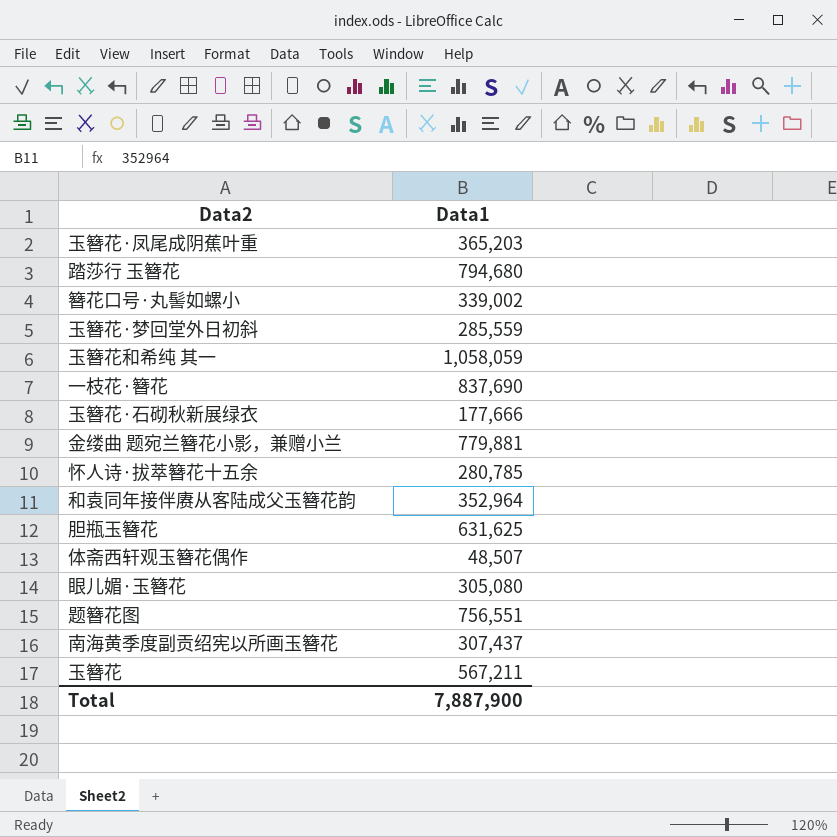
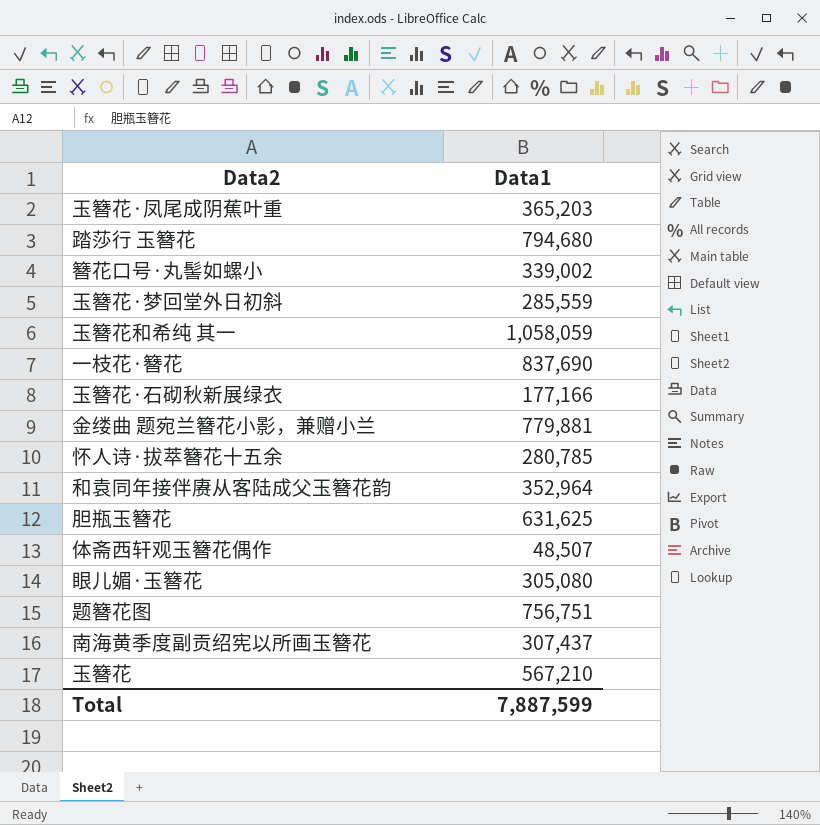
玉簪花·石砌秋新展绿衣 | Data1: 177,666 -> 177,166
题簪花图 | Data1: 756,551 -> 756,751
玉簪花 | Data1: 567,211 -> 567,210
Total | Data1: 7,887,900 -> 7,887,599

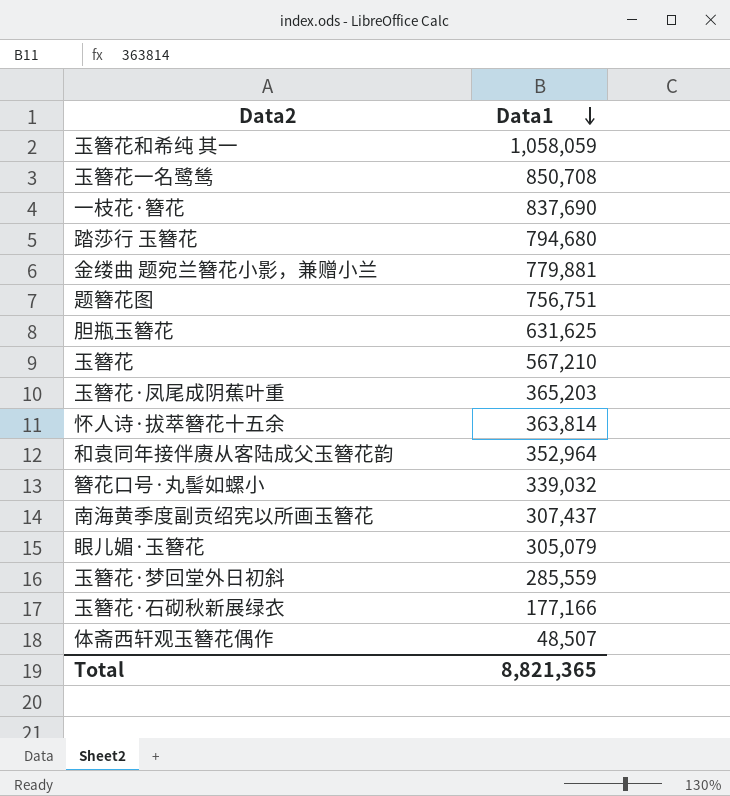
row order: none -> Data1 descending
row 玉簪花一名鹭鸶: none -> 850,708
怀人诗·拔萃簪花十五余 | Data1: 280,785 -> 363,814
簪花口号·丸髻如螺小 | Data1: 339,002 -> 339,032
眼儿媚·玉簪花 | Data1: 305,080 -> 305,079
Total | Data1: 7,887,599 -> 8,821,365

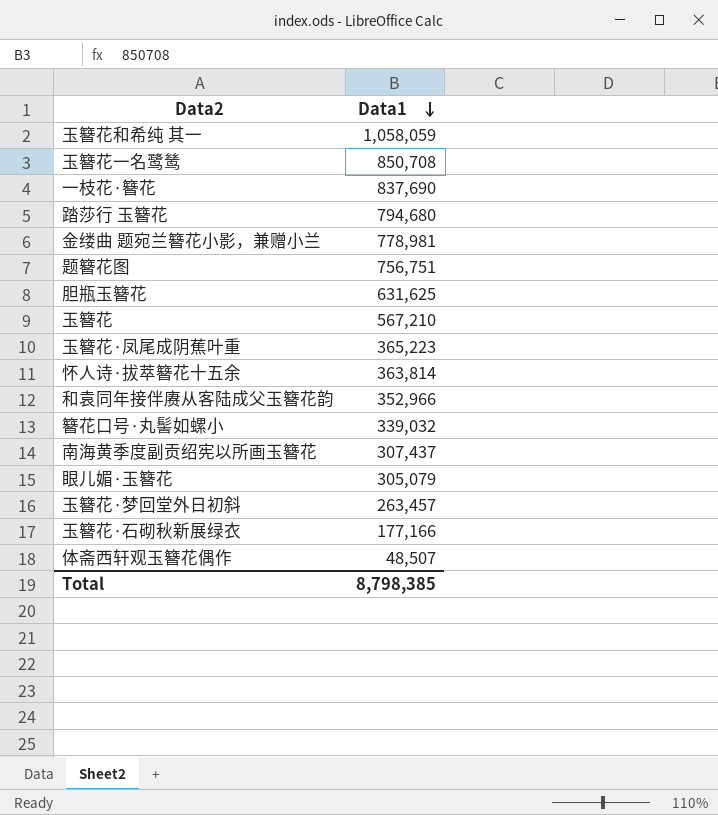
金缕曲 题宛兰簪花小影，兼赠小兰 | Data1: 779,881 -> 778,981
玉簪花·凤尾成阴蕉叶重 | Data1: 365,203 -> 365,223
和袁同年接伴赓从客陆成父玉簪花韵 | Data1: 352,964 -> 352,966
玉簪花·梦回堂外日初斜 | Data1: 285,559 -> 263,457
Total | Data1: 8,821,365 -> 8,798,385

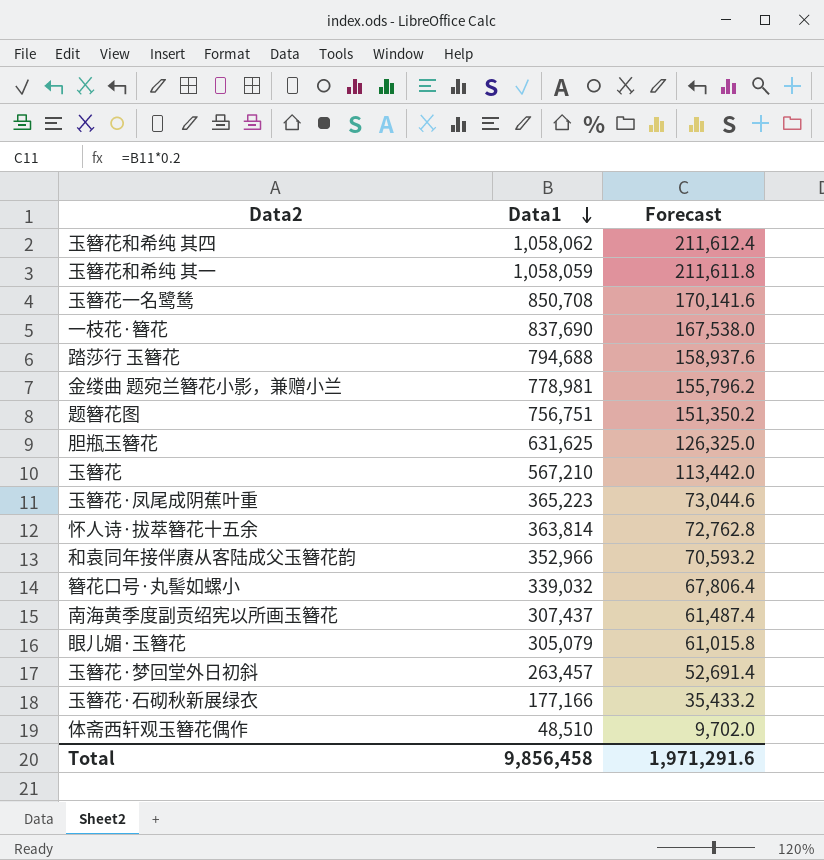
column Forecast | formula: none -> [Data1] * 0.2
row 玉簪花和希纯 其四: none -> 1,058,062 | 211,612.4
踏莎行 玉簪花 | Data1: 794,680 -> 794,688
体斋西轩观玉簪花偶作 | Data1: 48,507 -> 48,510
Total | Data1: 8,798,385 -> 9,856,458

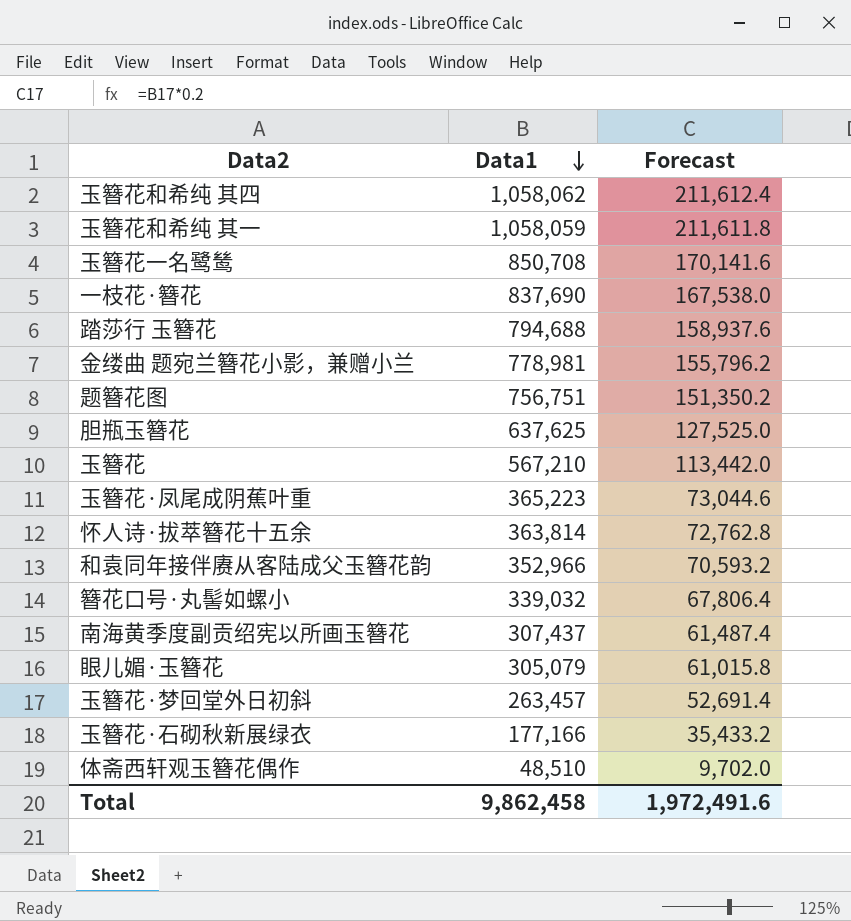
胆瓶玉簪花 | Data1: 631,625 -> 637,625
胆瓶玉簪花 | Forecast: 126,325.0 -> 127,525.0
Total | Data1: 9,856,458 -> 9,862,458
Total | Forecast: 1,971,291.6 -> 1,972,491.6

